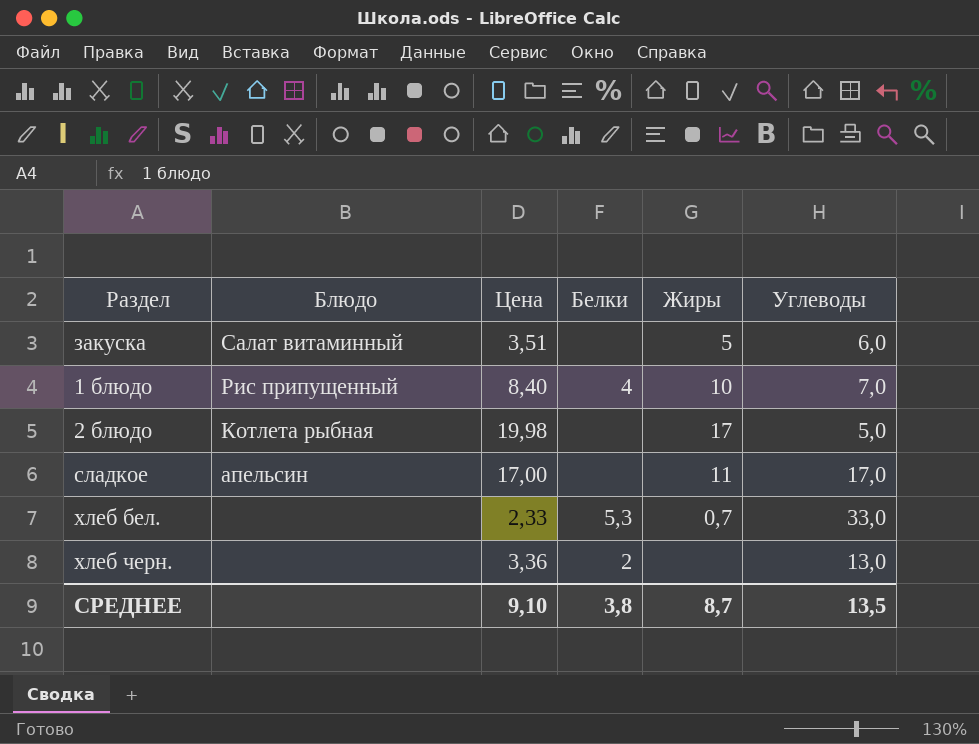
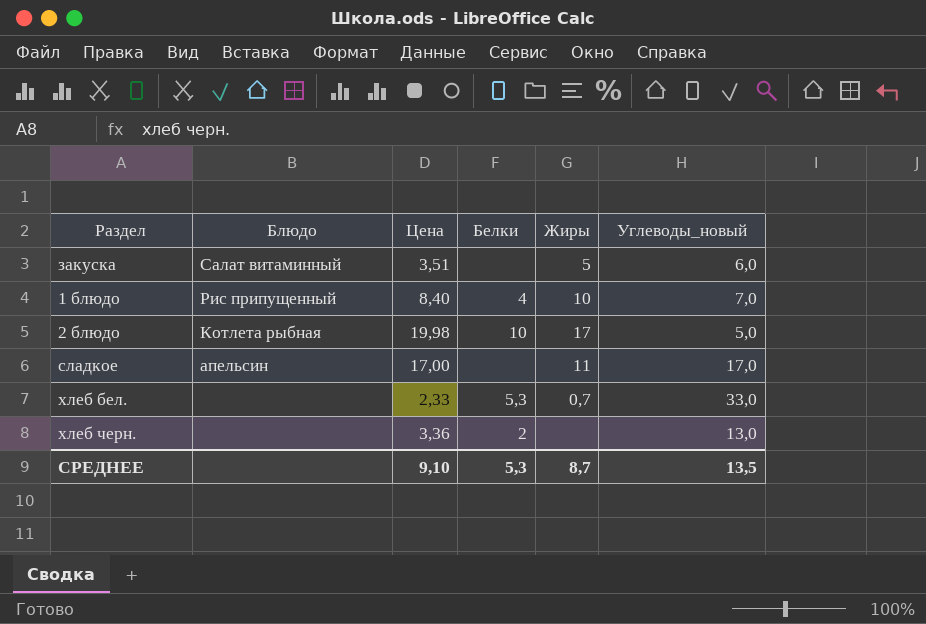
column name: Углеводы -> Углеводы_новый
2 блюдо | Белки: none -> 10
СРЕДНЕЕ | Белки: 3,8 -> 5,3

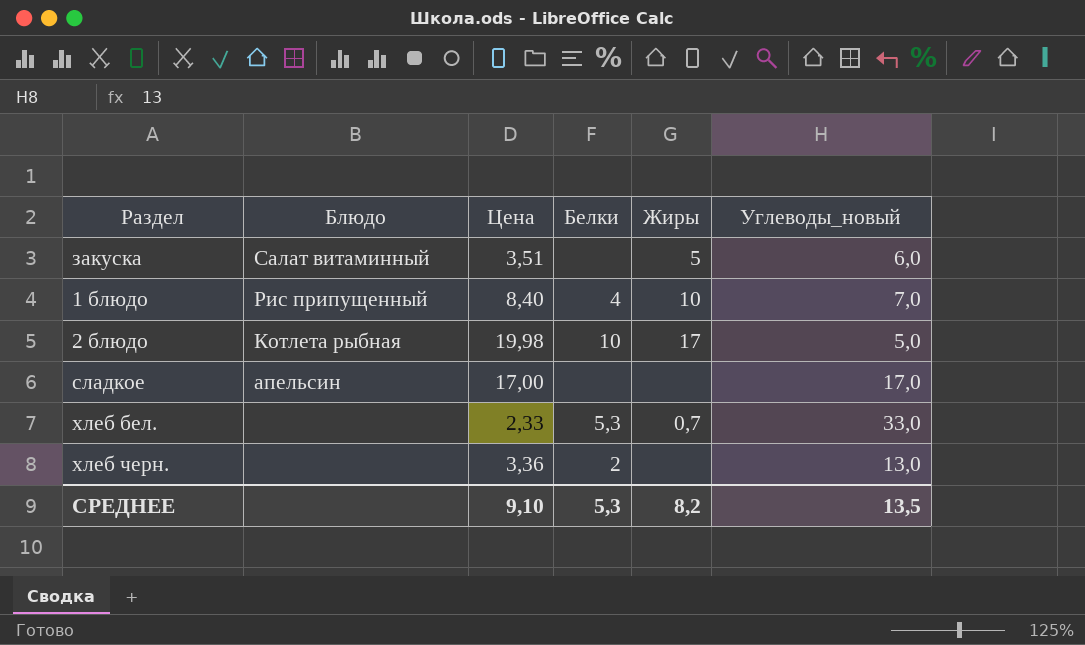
сладкое | Жиры: 11 -> none
СРЕДНЕЕ | Жиры: 8,7 -> 8,2

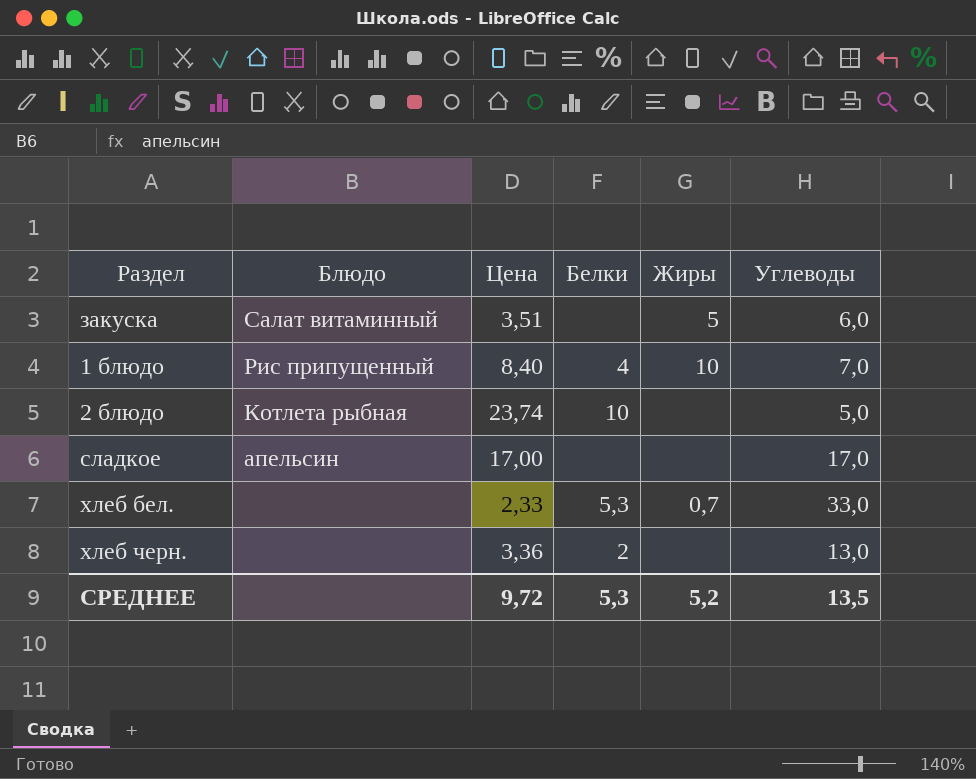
column name: Углеводы_новый -> Углеводы
2 блюдо | Цена: 19,98 -> 23,74
2 блюдо | Жиры: 17 -> none
СРЕДНЕЕ | Цена: 9,10 -> 9,72
СРЕДНЕЕ | Жиры: 8,2 -> 5,2

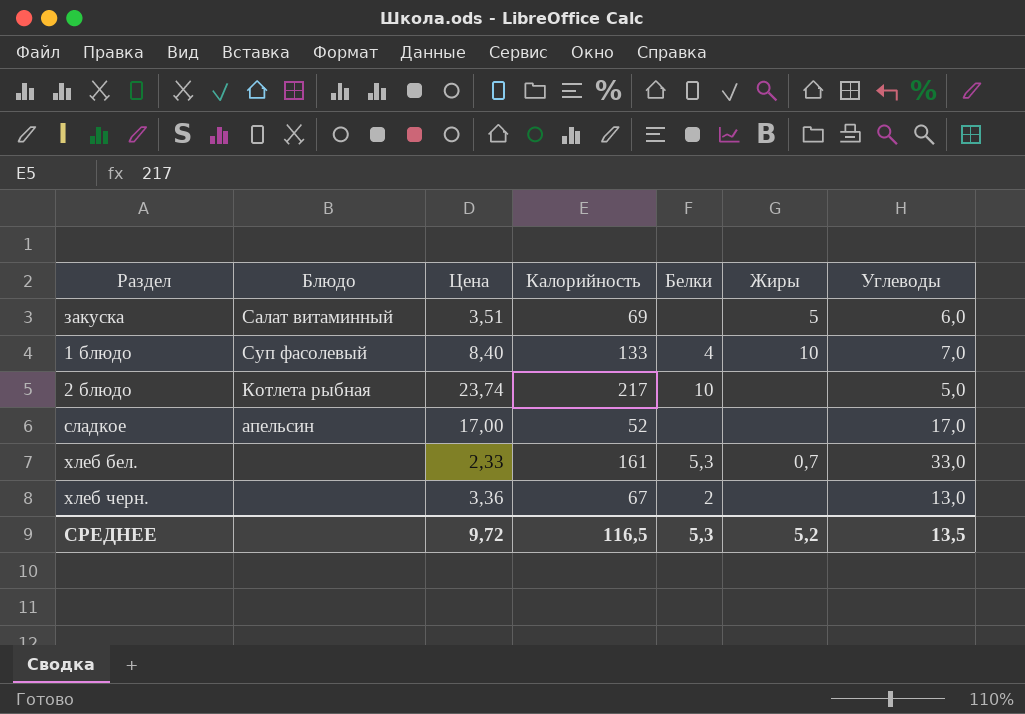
column Калорийность | position: none -> 4
1 блюдо | Блюдо: Рис припущенный -> Суп фасолевый

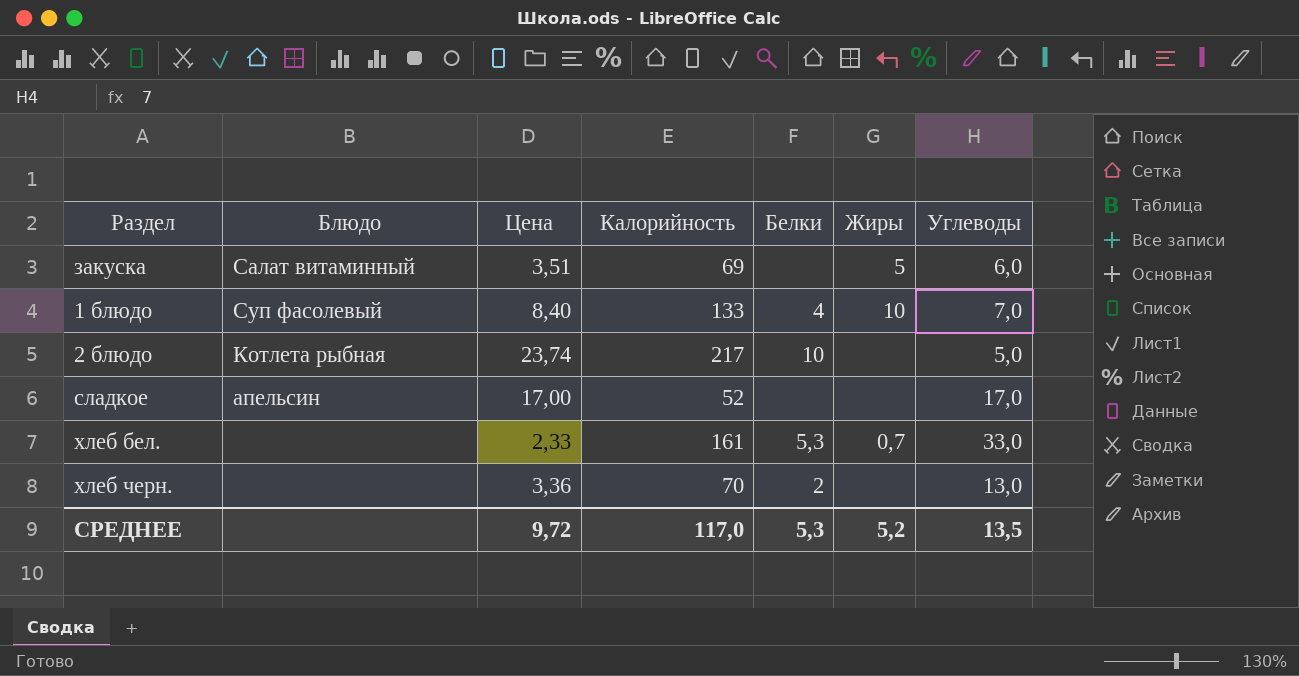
хлеб черн. | Калорийность: 67 -> 70
СРЕДНЕЕ | Калорийность: 116,5 -> 117,0

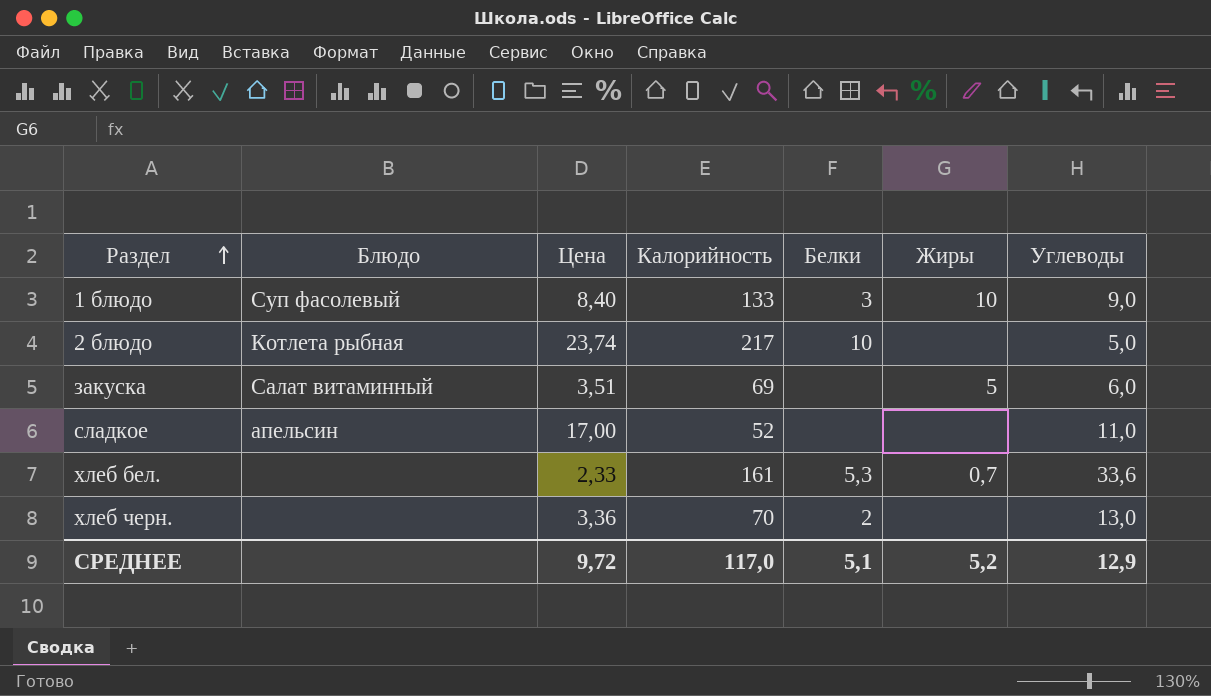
row order: none -> Раздел ascending
1 блюдо | Белки: 4 -> 3
1 блюдо | Углеводы: 7,0 -> 9,0
сладкое | Углеводы: 17,0 -> 11,0
хлеб бел. | Углеводы: 33,0 -> 33,6
СРЕДНЕЕ | Белки: 5,3 -> 5,1
СРЕДНЕЕ | Углеводы: 13,5 -> 12,9

